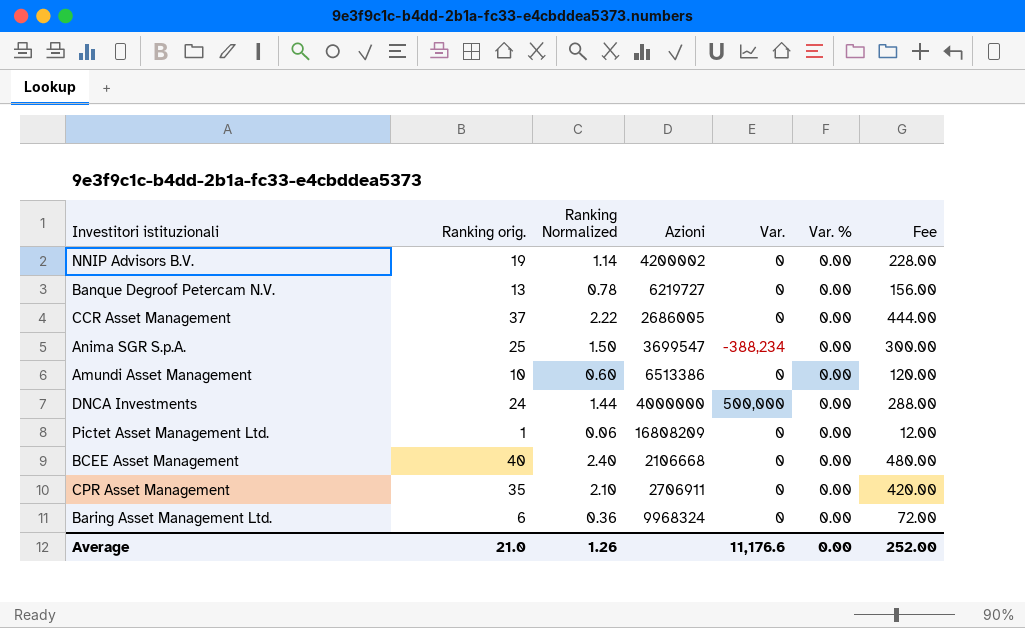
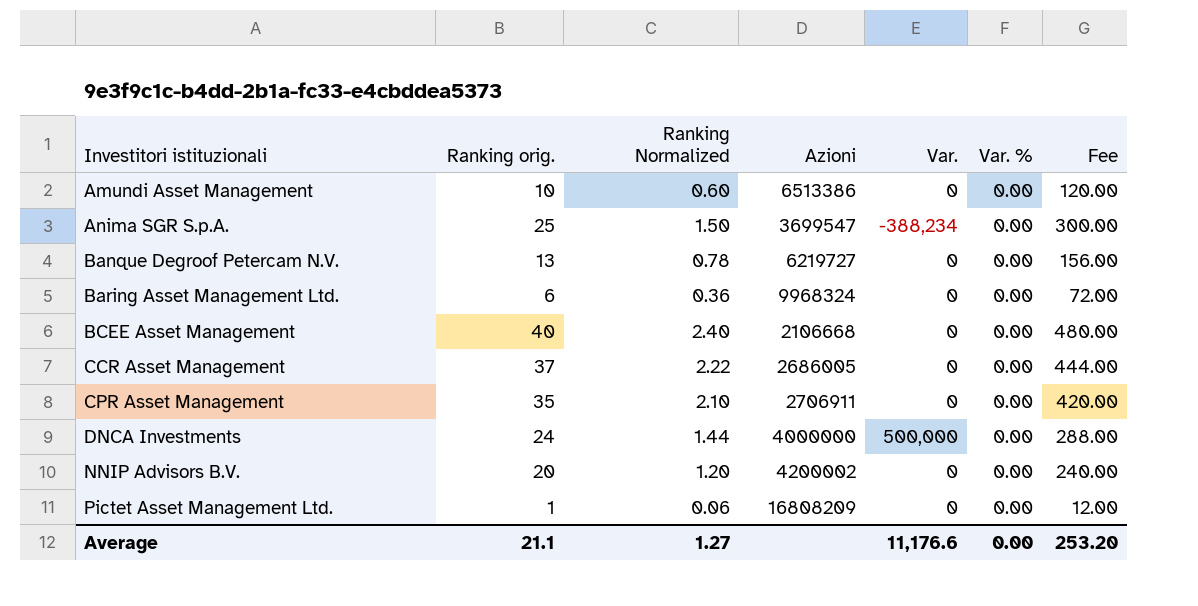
row order: none -> Investitori istituzionali ascending
NNIP Advisors B.V. | Ranking orig.: 19 -> 20
NNIP Advisors B.V. | Ranking Normalized: 1.14 -> 1.20
NNIP Advisors B.V. | Fee: 228.00 -> 240.00
Average | Ranking orig.: 21.0 -> 21.1
Average | Ranking Normalized: 1.26 -> 1.27
Average | Fee: 252.00 -> 253.20

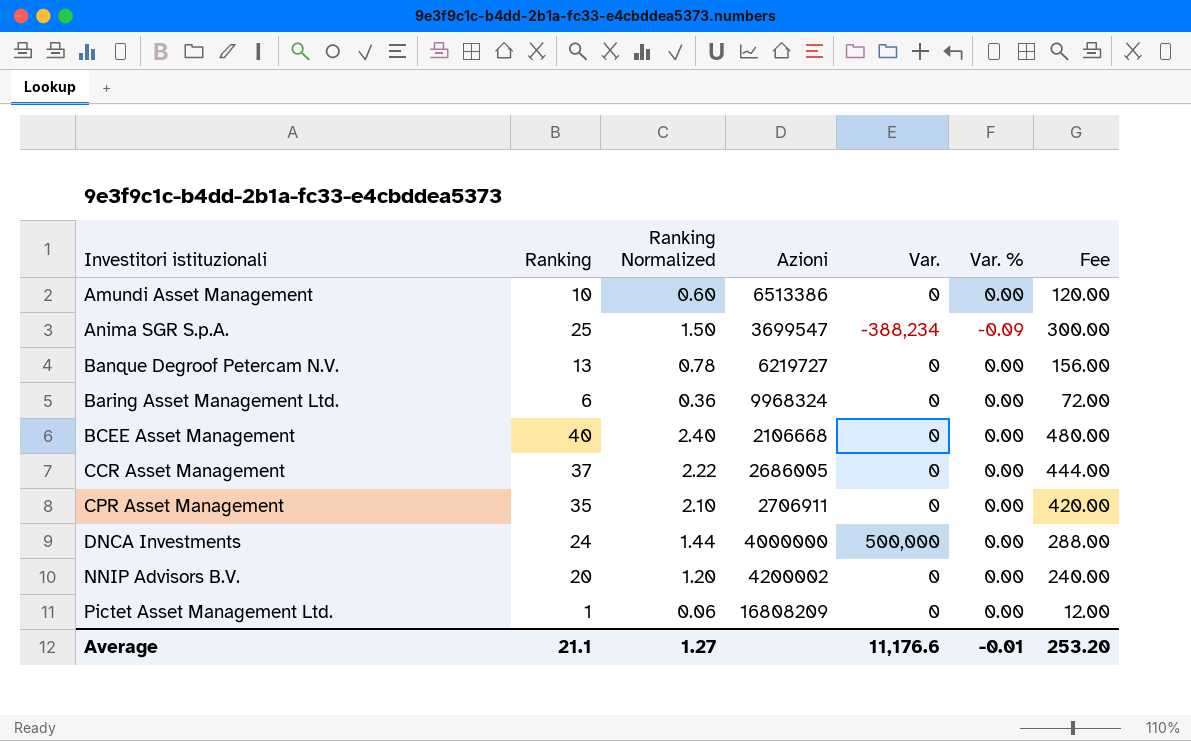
column name: Ranking orig. -> Ranking
Anima SGR S.p.A. | Var. %: 0.00 -> -0.09
Average | Var. %: 0.00 -> -0.01

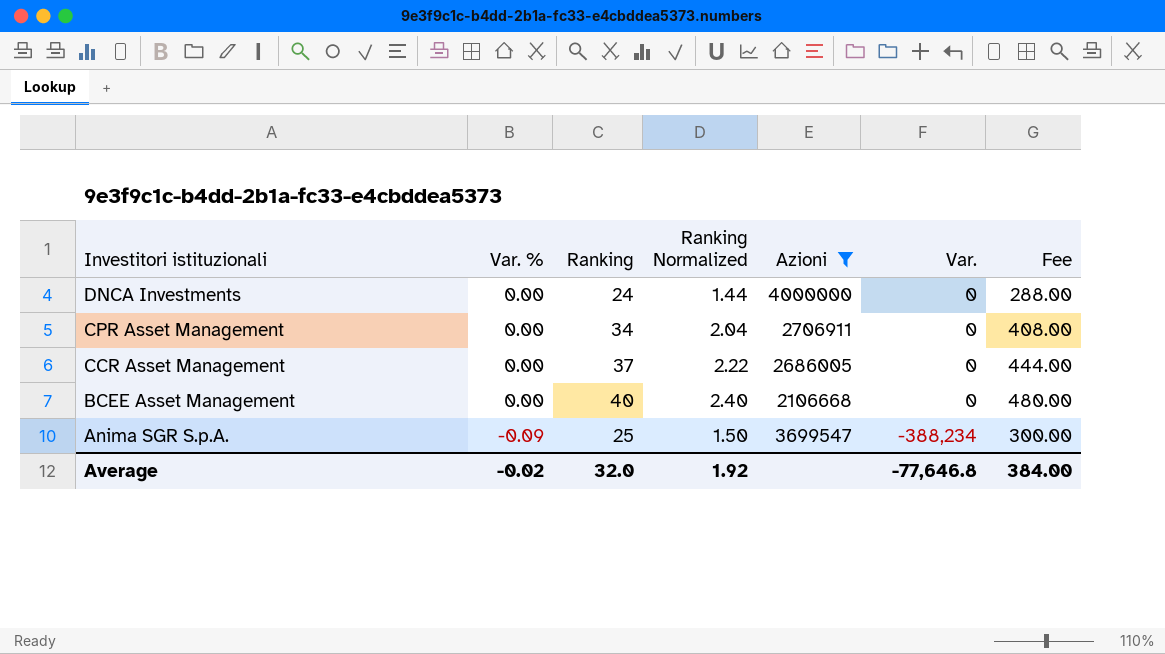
filter: none -> Azioni <= 4000000
row order: Investitori istituzionali ascending -> Investitori istituzionali descending
column Var. % | position: 6 -> 2
DNCA Investments | Var.: 500,000 -> 0
CPR Asset Management | Ranking: 35 -> 34
CPR Asset Management | Ranking Normalized: 2.10 -> 2.04
CPR Asset Management | Fee: 420.00 -> 408.00
Average | Var. %: -0.01 -> -0.02
Average | Ranking: 21.1 -> 32.0
Average | Ranking Normalized: 1.27 -> 1.92
Average | Var.: 11,176.6 -> -77,646.8
Average | Fee: 253.20 -> 384.00

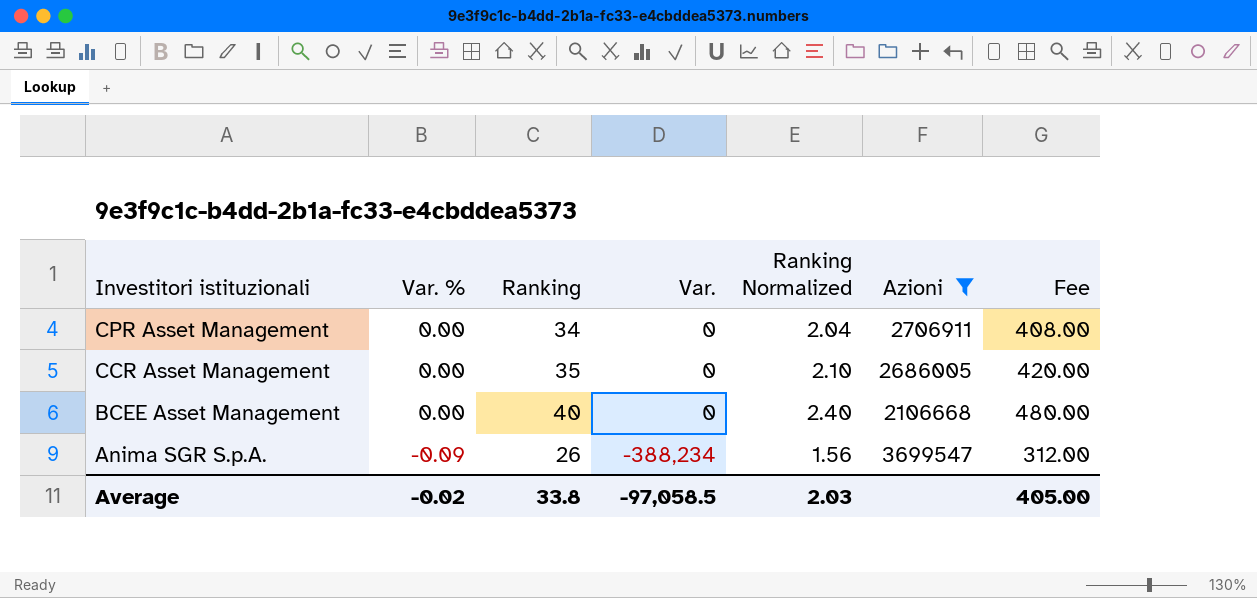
column Var. | position: 6 -> 4
row DNCA Investments: 0.00 | 24 | 1.44 | 4000000 | 0 | 288.00 -> none
CCR Asset Management | Ranking: 37 -> 35
CCR Asset Management | Ranking Normalized: 2.22 -> 2.10
CCR Asset Management | Fee: 444.00 -> 420.00
Anima SGR S.p.A. | Ranking: 25 -> 26
Anima SGR S.p.A. | Ranking Normalized: 1.50 -> 1.56
Anima SGR S.p.A. | Fee: 300.00 -> 312.00
Average | Ranking: 32.0 -> 33.8
Average | Var.: -77,646.8 -> -97,058.5
Average | Ranking Normalized: 1.92 -> 2.03
Average | Fee: 384.00 -> 405.00

